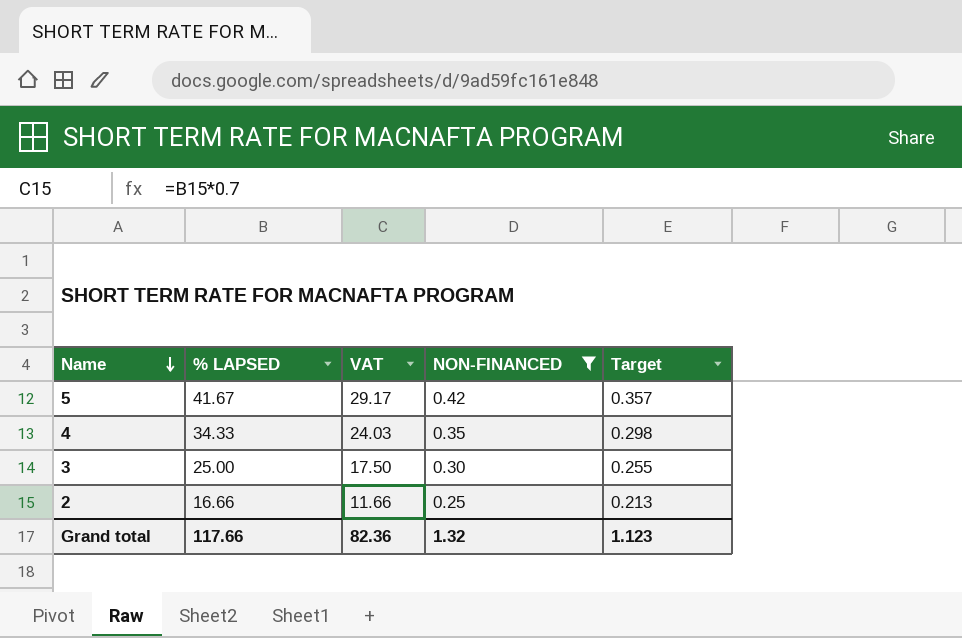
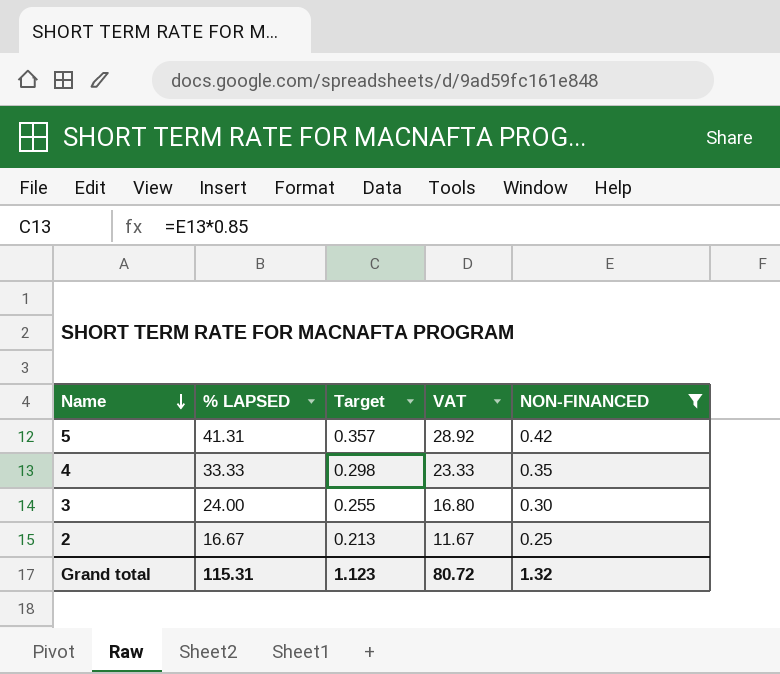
column Target | position: 5 -> 3
5 | % LAPSED: 41.67 -> 41.31
5 | VAT: 29.17 -> 28.92
4 | % LAPSED: 34.33 -> 33.33
4 | VAT: 24.03 -> 23.33
3 | % LAPSED: 25.00 -> 24.00
3 | VAT: 17.50 -> 16.80
2 | % LAPSED: 16.66 -> 16.67
2 | VAT: 11.66 -> 11.67
Grand total | % LAPSED: 117.66 -> 115.31
Grand total | VAT: 82.36 -> 80.72

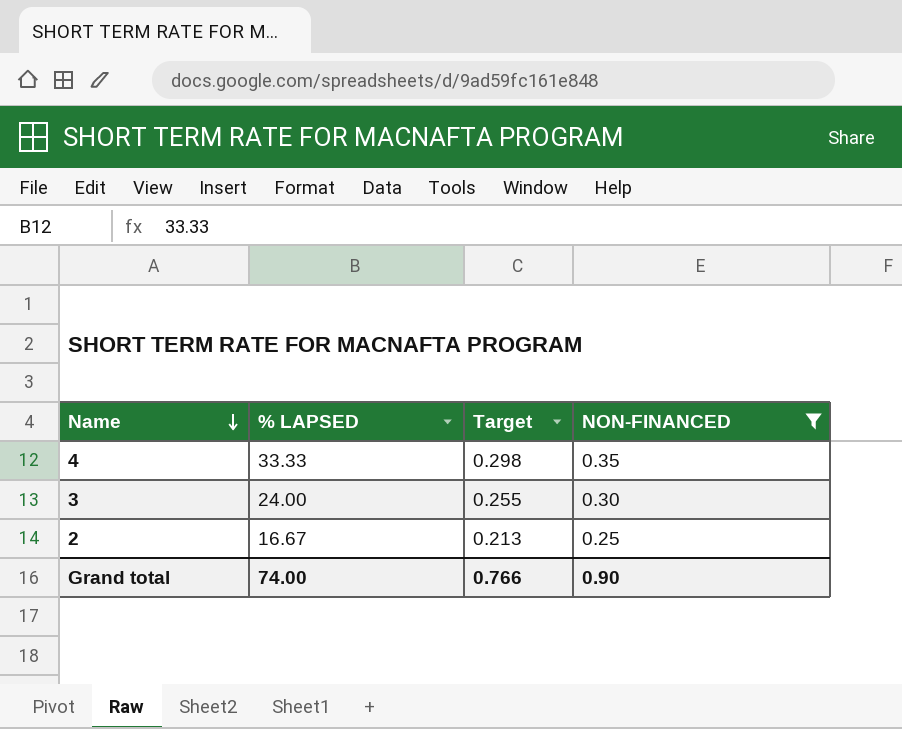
column VAT | formula: [% LAPSED] * 0.7 -> none
row 5: 41.31 | 0.357 | 28.92 | 0.42 -> none
Grand total | % LAPSED: 115.31 -> 74.00
Grand total | Target: 1.123 -> 0.766
Grand total | NON-FINANCED: 1.32 -> 0.90

